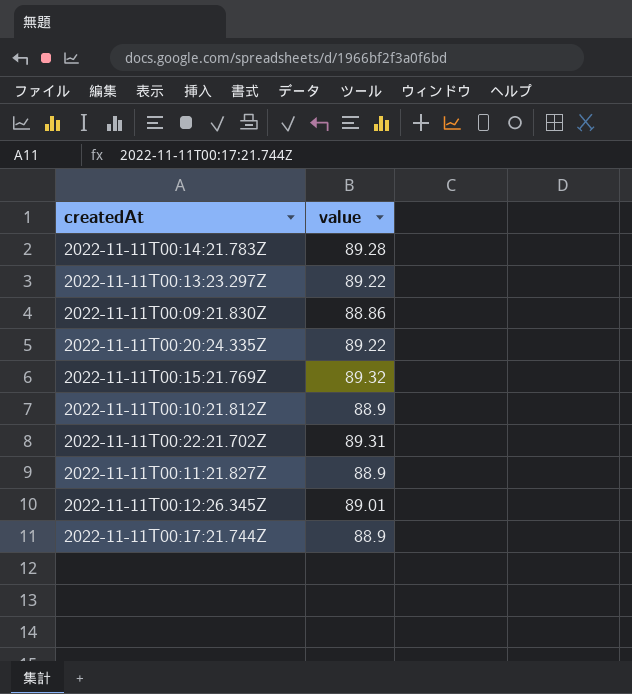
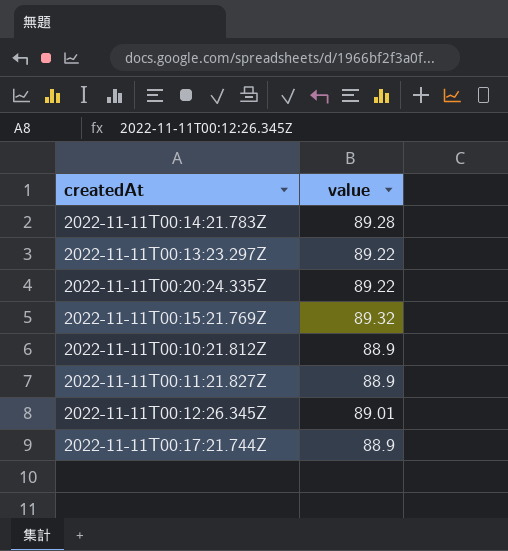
row 2022-11-11T00:09:21.830Z: 88.86 -> none
row 2022-11-11T00:22:21.702Z: 89.31 -> none

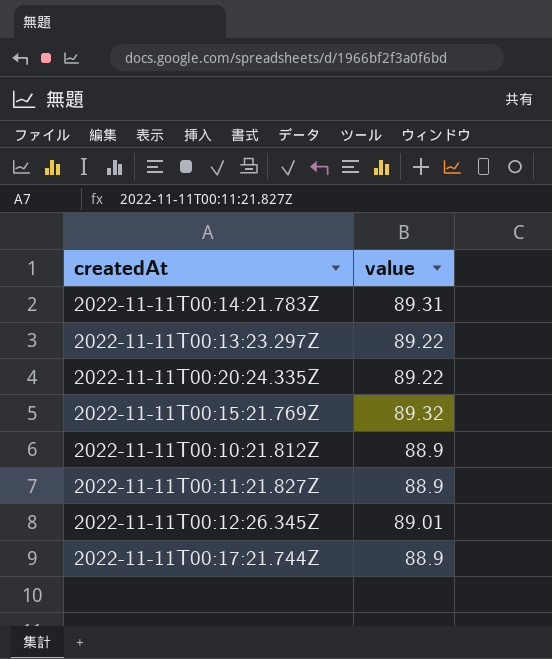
2022-11-11T00:14:21.783Z | value: 89.28 -> 89.31

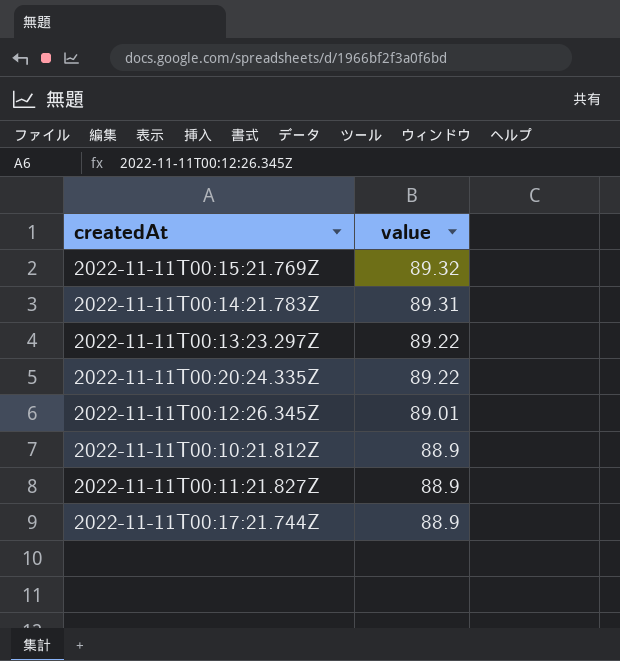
row order: none -> value descending

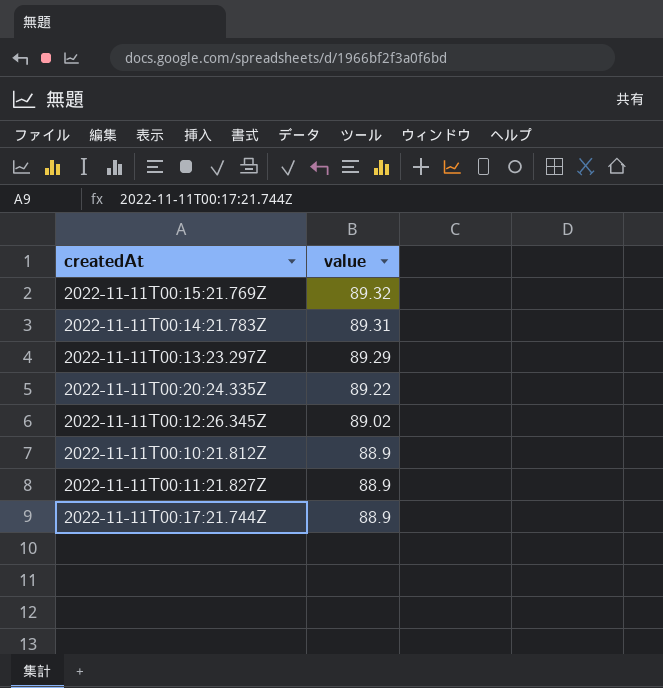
2022-11-11T00:13:23.297Z | value: 89.22 -> 89.29
2022-11-11T00:12:26.345Z | value: 89.01 -> 89.02

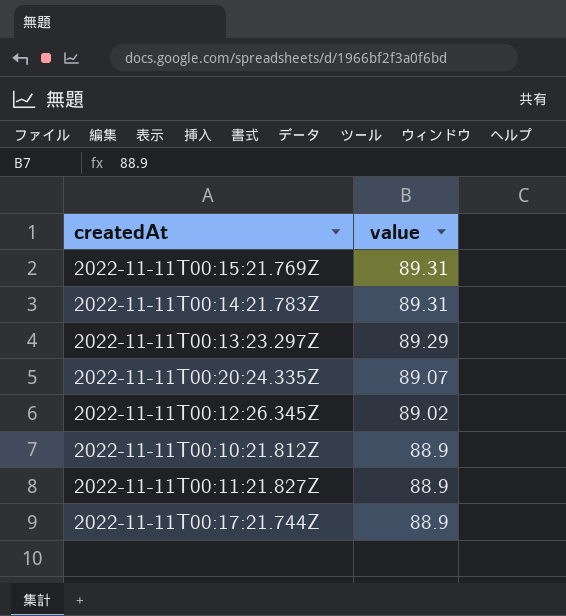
2022-11-11T00:15:21.769Z | value: 89.32 -> 89.31
2022-11-11T00:20:24.335Z | value: 89.22 -> 89.07

